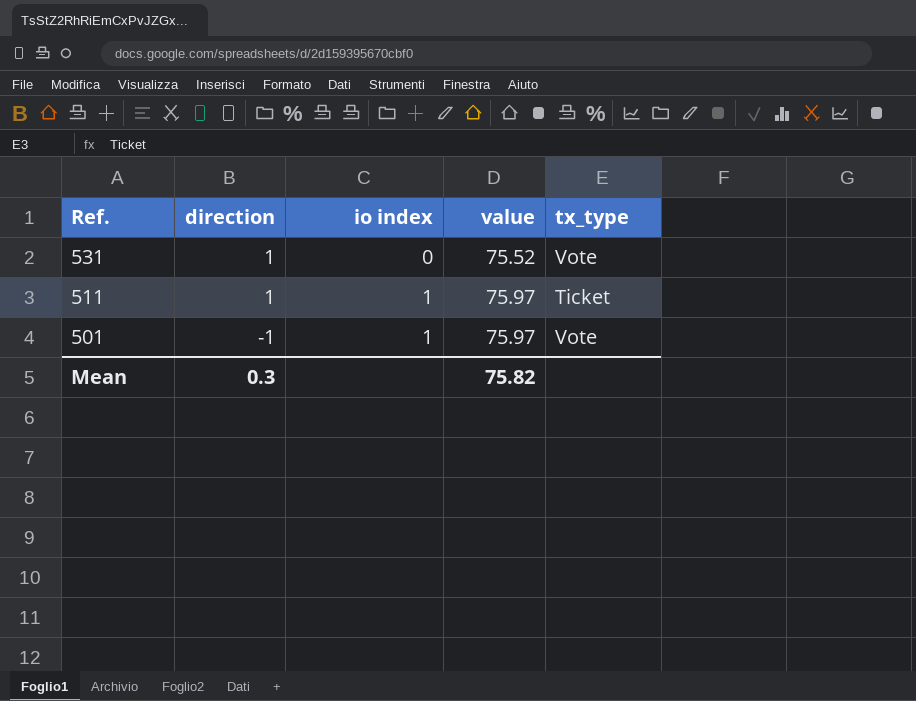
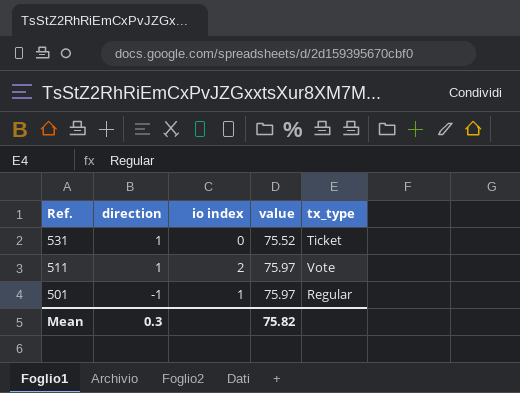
531 | tx_type: Vote -> Ticket
511 | io index: 1 -> 2
511 | tx_type: Ticket -> Vote
501 | tx_type: Vote -> Regular

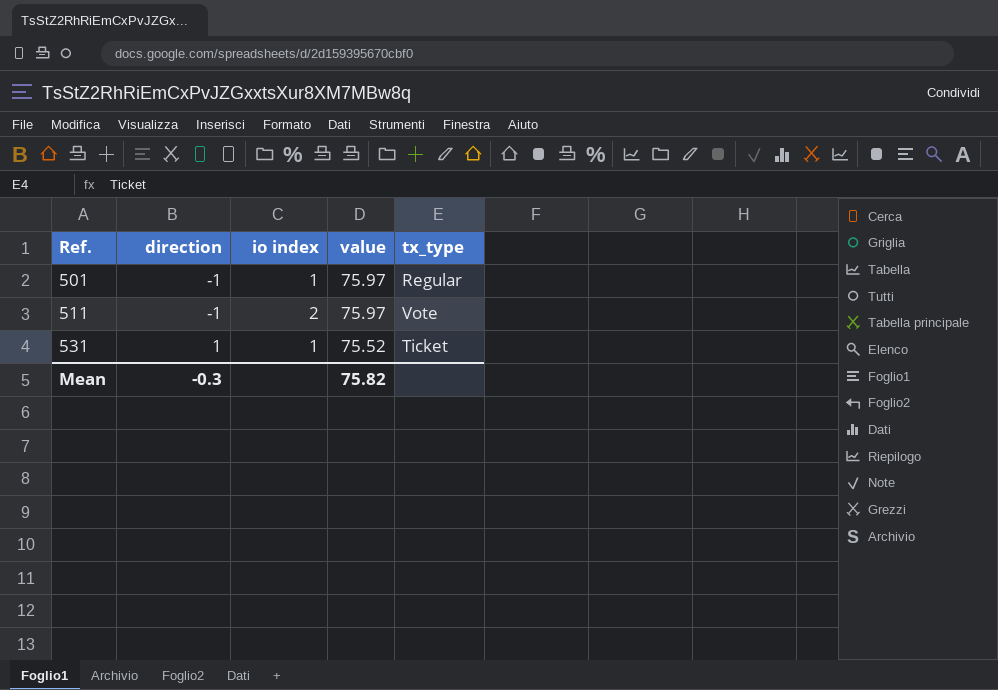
row order: Ref. descending -> Ref. ascending
511 | direction: 1 -> -1
531 | io index: 0 -> 1
Mean | direction: 0.3 -> -0.3

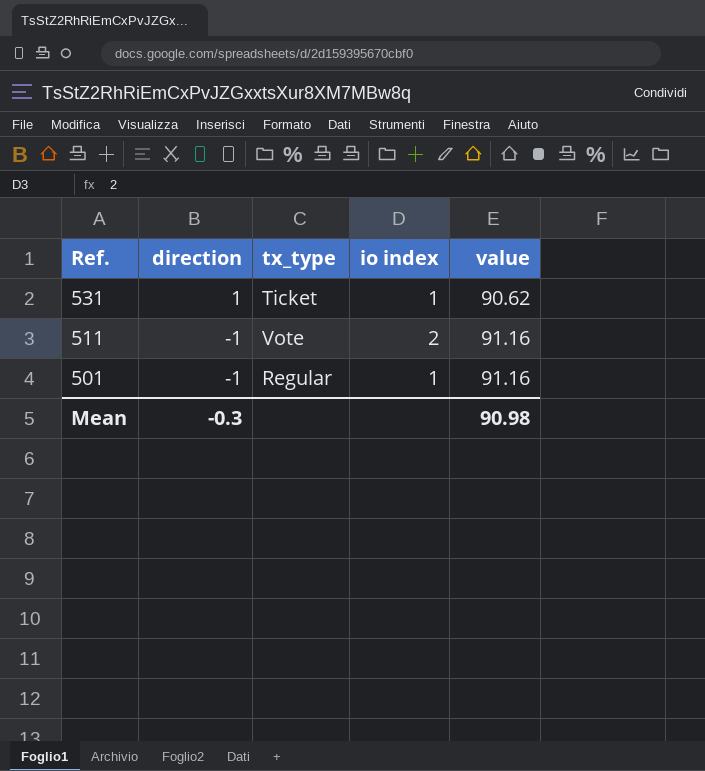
row order: Ref. ascending -> Ref. descending
column tx_type | position: 5 -> 3
531 | value: 75.52 -> 90.62
511 | value: 75.97 -> 91.16
501 | value: 75.97 -> 91.16
Mean | value: 75.82 -> 90.98

